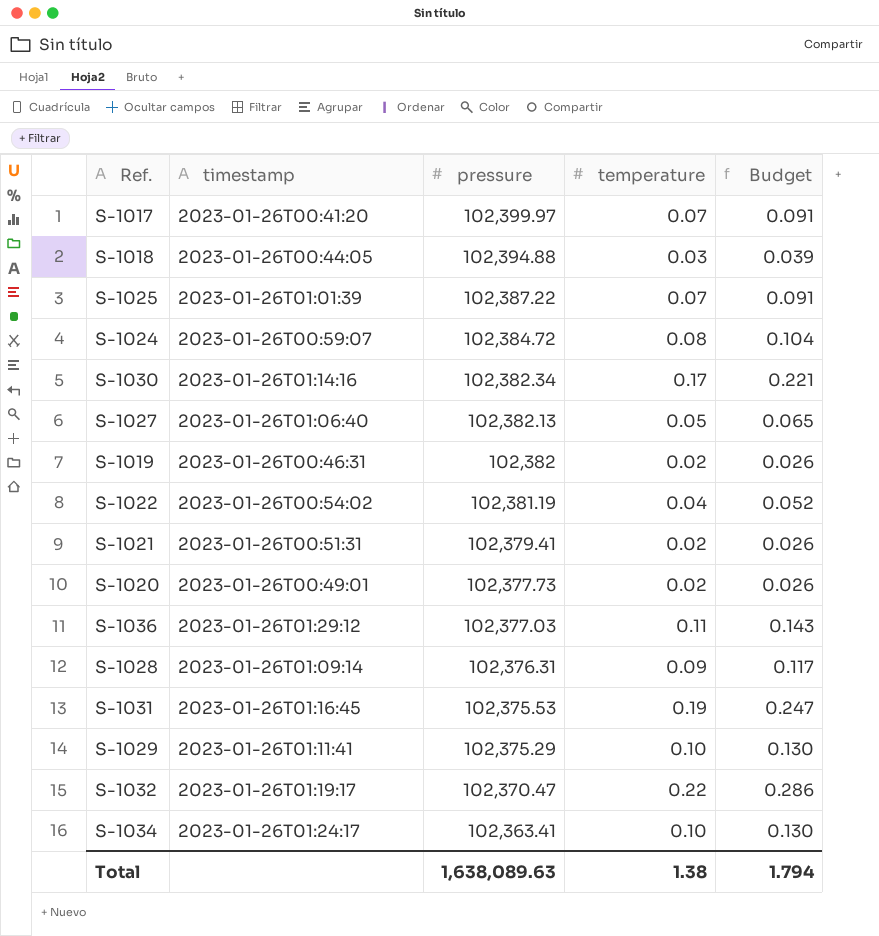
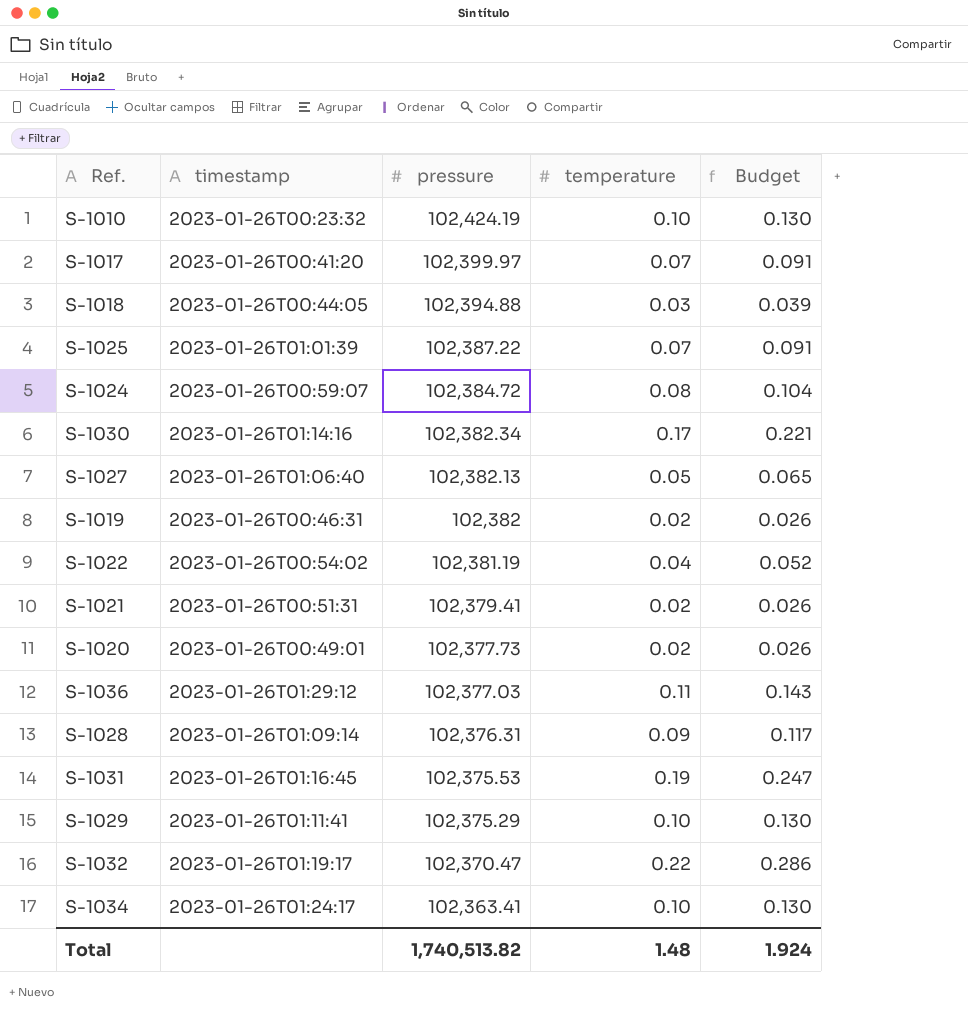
row S-1010: none -> 2023-01-26T00:23:32 | 102,424.19 | 0.10 | 0.130
Total | pressure: 1,638,089.63 -> 1,740,513.82
Total | temperature: 1.38 -> 1.48
Total | Budget: 1.794 -> 1.924

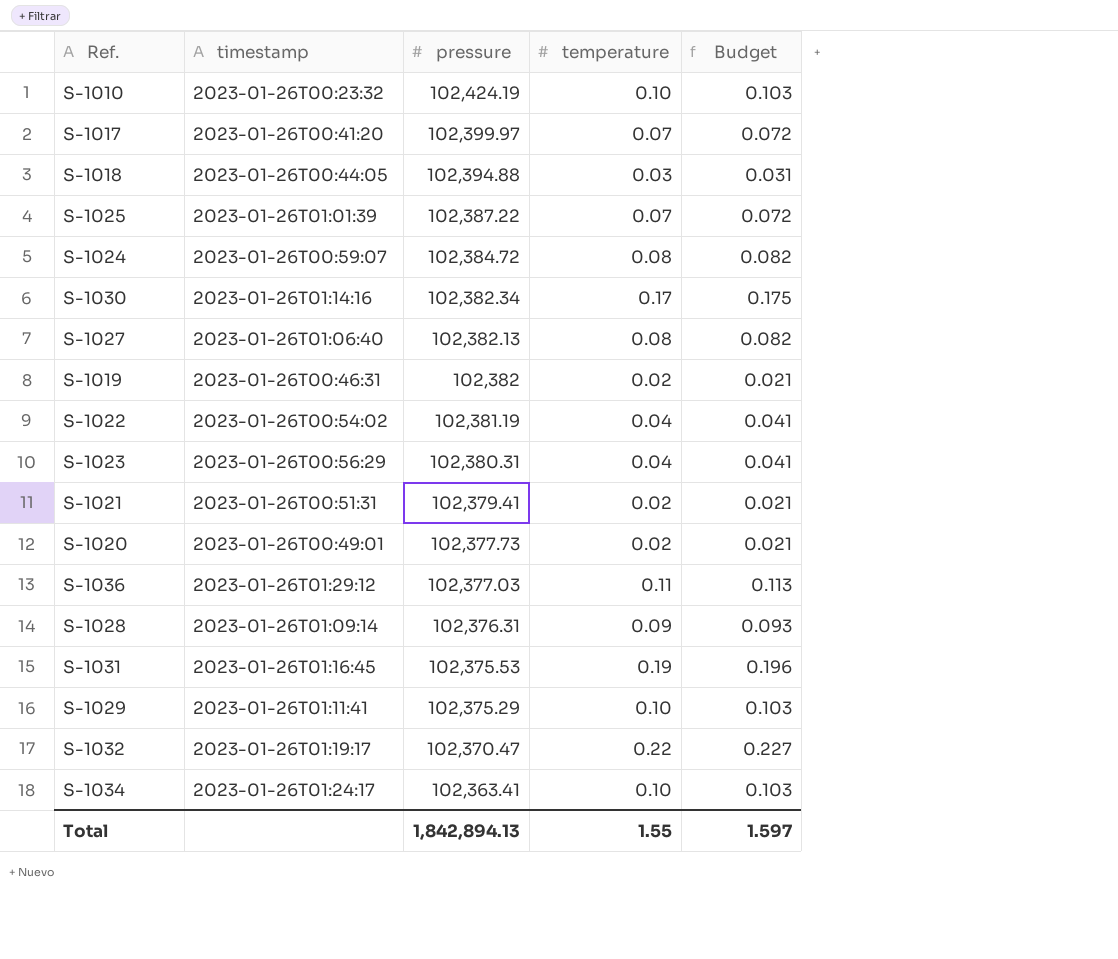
column Budget | formula: [temperature] * 1.3 -> [temperature] * 1.03
S-1027 | temperature: 0.05 -> 0.08
row S-1023: none -> 2023-01-26T00:56:29 | 102,380.31 | 0.04 | 0.041
Total | pressure: 1,740,513.82 -> 1,842,894.13
Total | temperature: 1.48 -> 1.55
Total | Budget: 1.924 -> 1.597

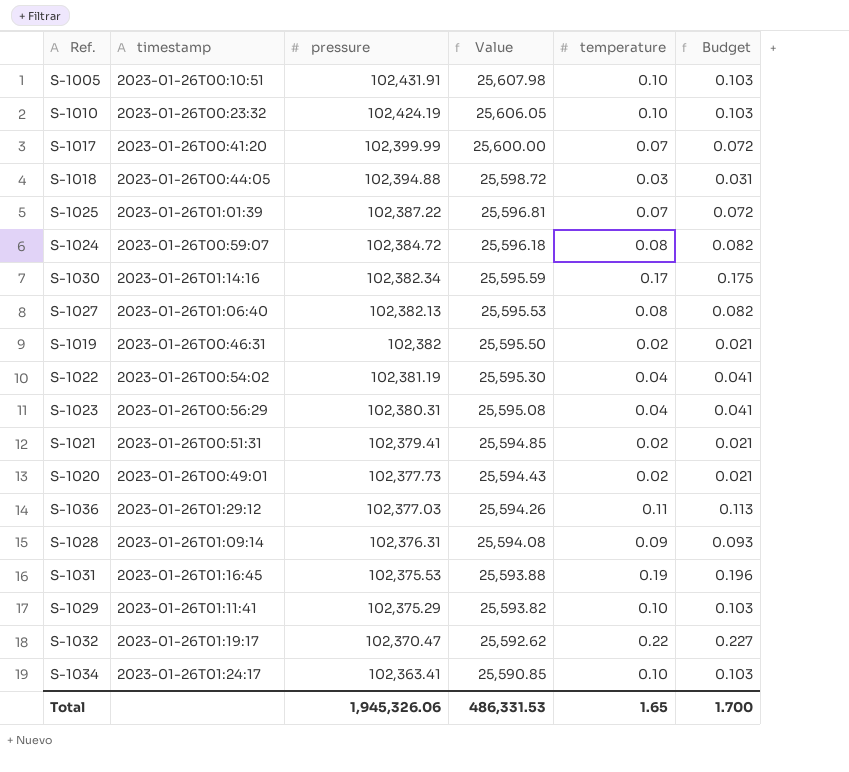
column Value | formula: none -> [pressure] * 0.25
row S-1005: none -> 2023-01-26T00:10:51 | 102,431.91 | 25,607.98 | 0.10 | 0.103
S-1017 | pressure: 102,399.97 -> 102,399.99
Total | pressure: 1,842,894.13 -> 1,945,326.06
Total | temperature: 1.55 -> 1.65
Total | Budget: 1.597 -> 1.700

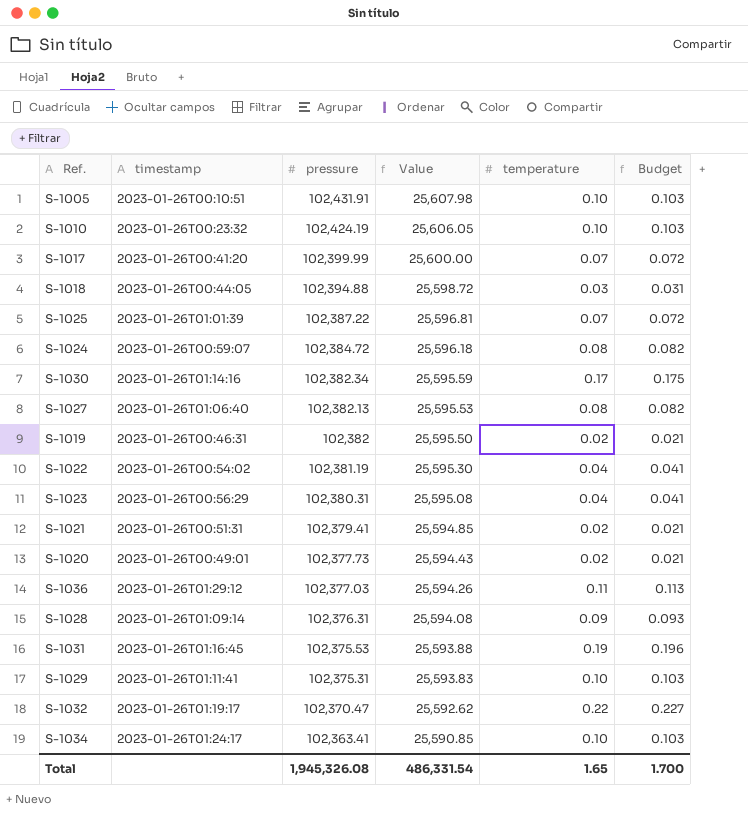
S-1029 | pressure: 102,375.29 -> 102,375.31
S-1029 | Value: 25,593.82 -> 25,593.83
Total | pressure: 1,945,326.06 -> 1,945,326.08
Total | Value: 486,331.53 -> 486,331.54

